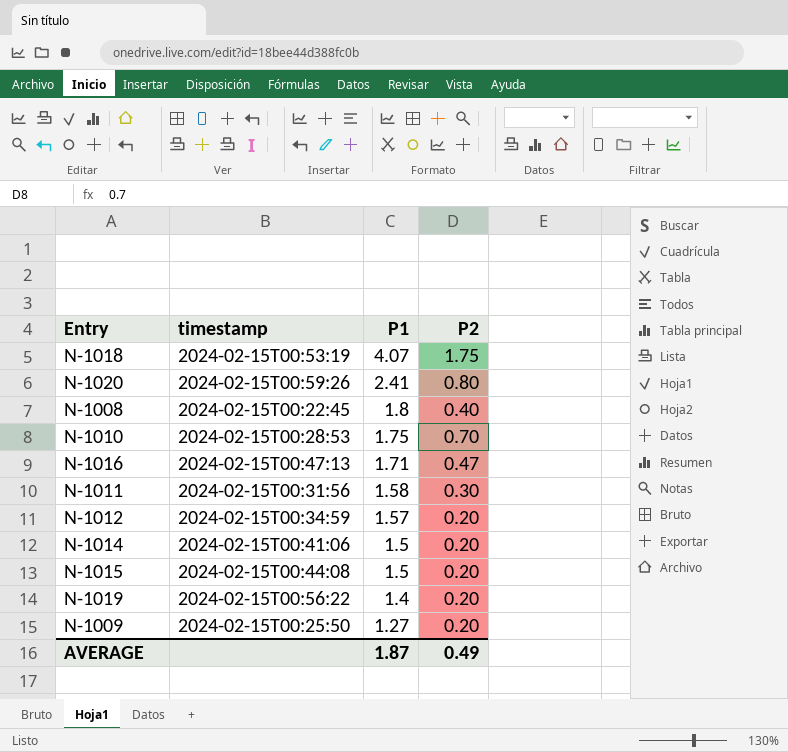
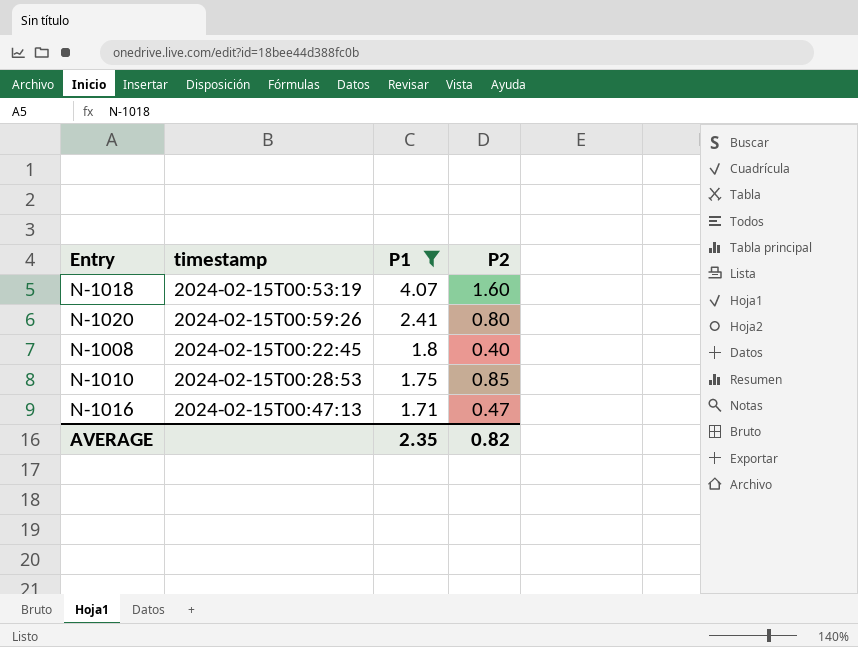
filter: none -> P1 >= 1.71
N-1018 | P2: 1.75 -> 1.60
N-1010 | P2: 0.70 -> 0.85
AVERAGE | P1: 1.87 -> 2.35
AVERAGE | P2: 0.49 -> 0.82

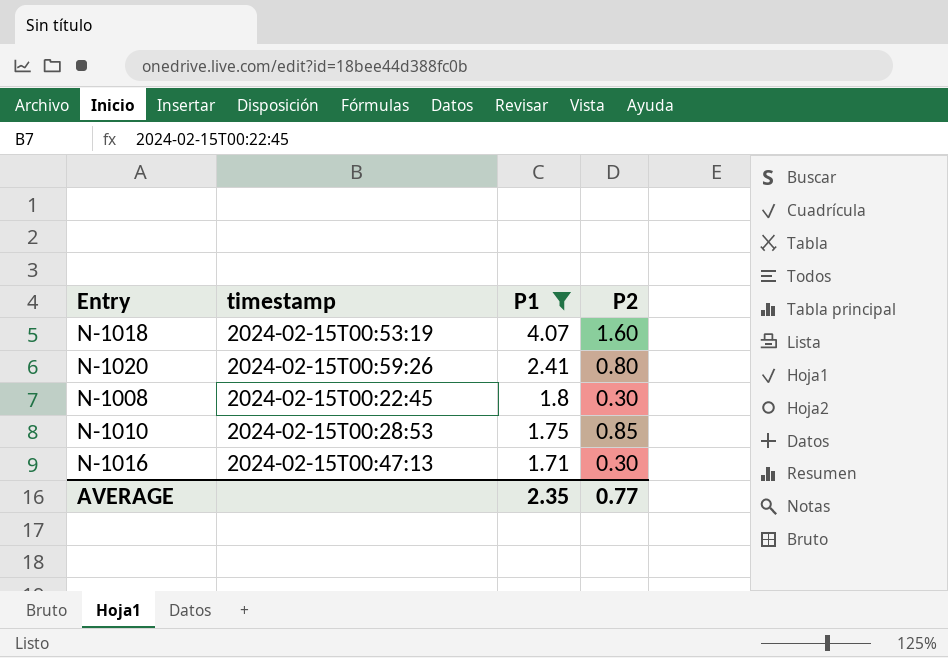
N-1008 | P2: 0.40 -> 0.30
N-1016 | P2: 0.47 -> 0.30
AVERAGE | P2: 0.82 -> 0.77

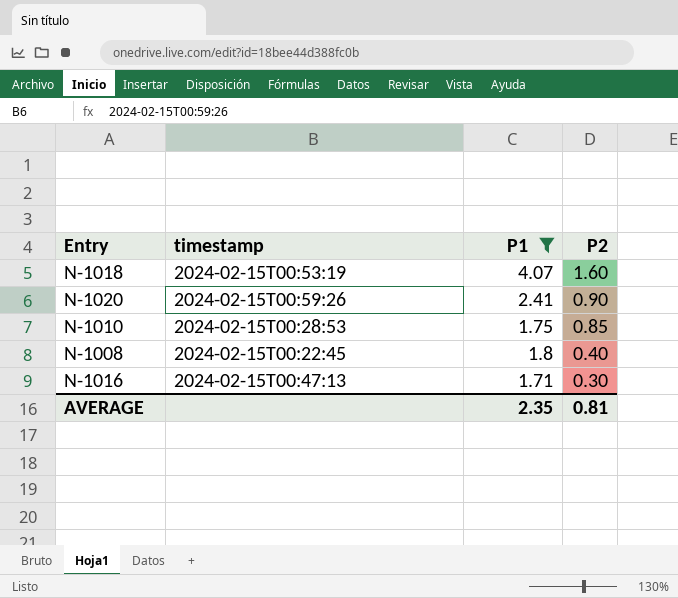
row order: P1 descending -> P2 descending
N-1020 | P2: 0.80 -> 0.90
N-1008 | P2: 0.30 -> 0.40
AVERAGE | P2: 0.77 -> 0.81

